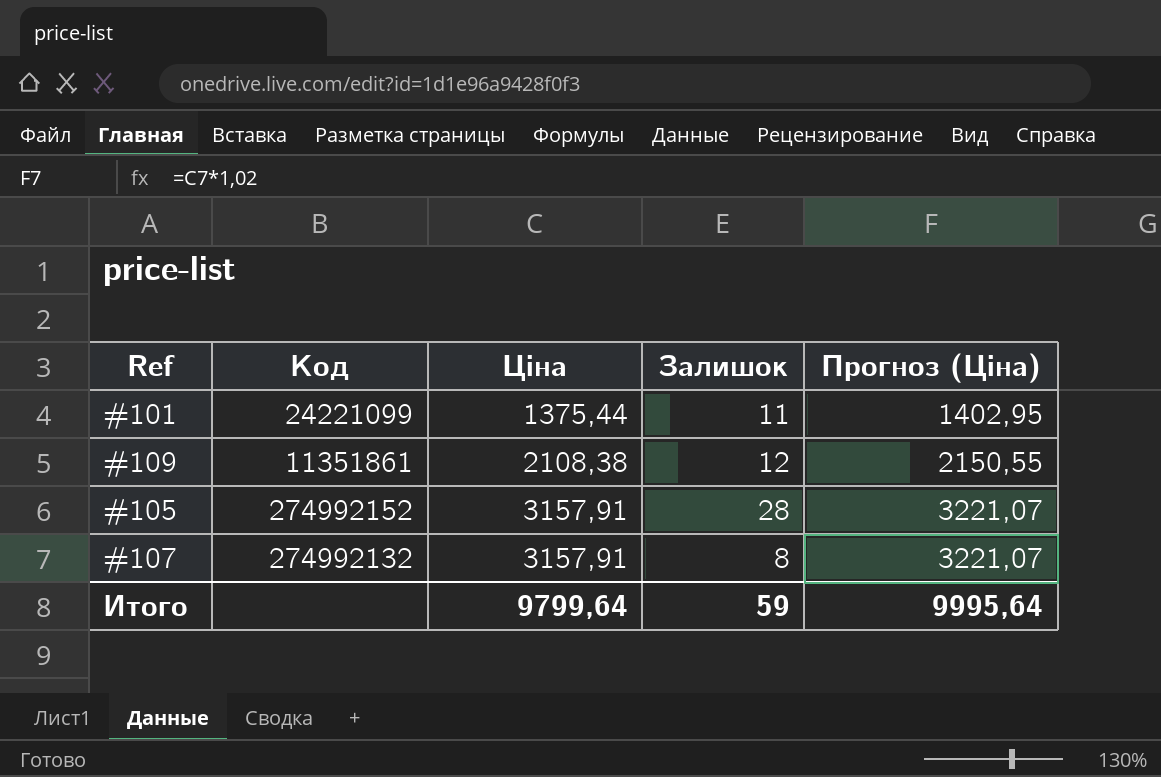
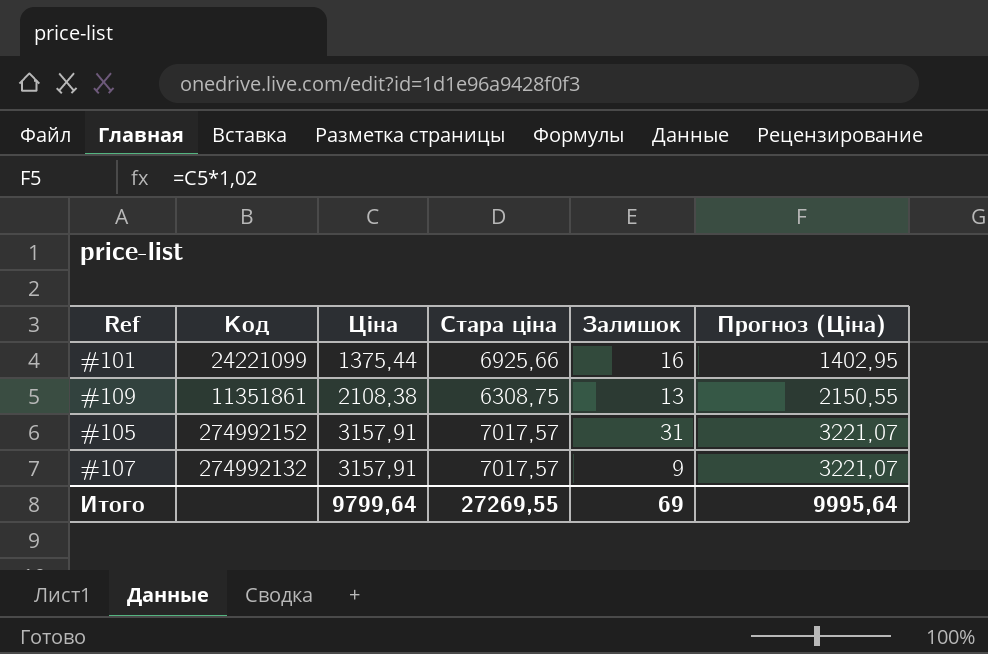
column Стара ціна | position: none -> 4
#101 | Залишок: 11 -> 16
#109 | Залишок: 12 -> 13
#105 | Залишок: 28 -> 31
#107 | Залишок: 8 -> 9
Итого | Залишок: 59 -> 69

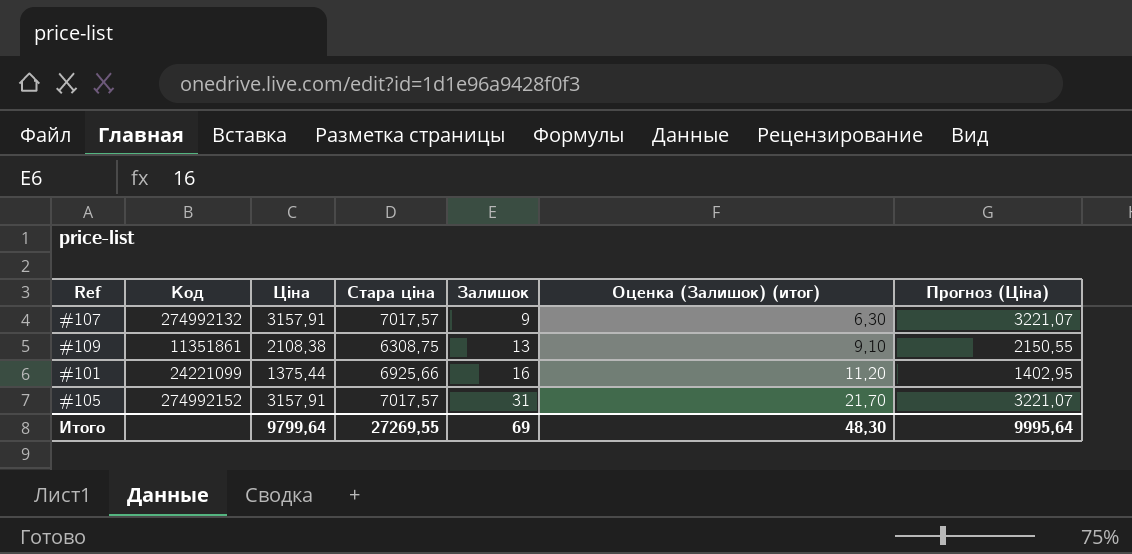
row order: Ціна ascending -> Залишок ascending
column Оценка (Залишок) (итог) | formula: none -> [Залишок] * 0,7

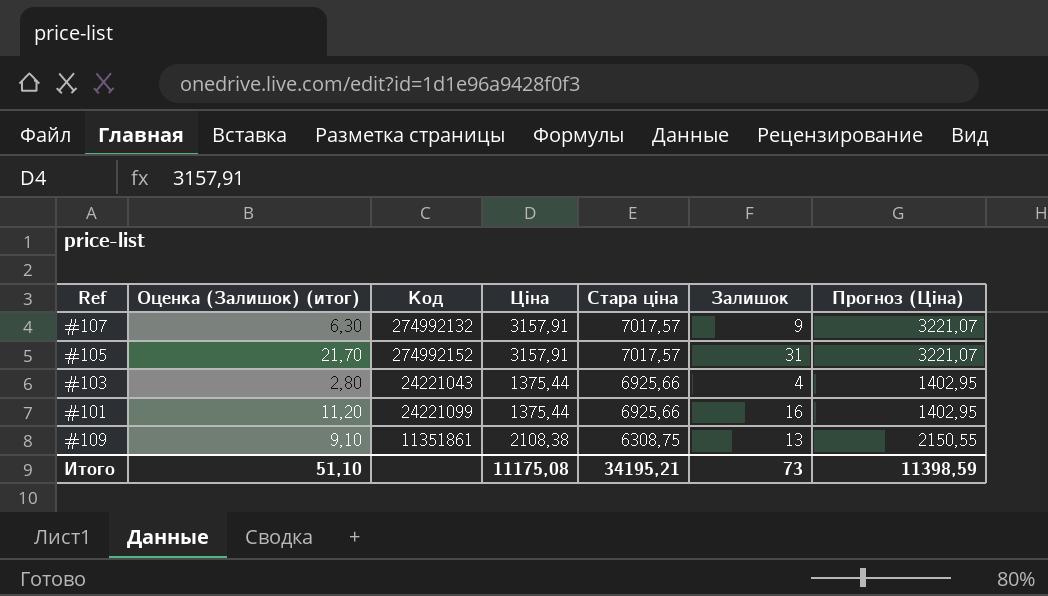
row order: Залишок ascending -> Стара ціна descending
column Оценка (Залишок) (итог) | position: 6 -> 2
row #103: none -> 2,80 | 24221043 | 1375,44 | 6925,66 | 4 | 1402,95
Итого | Оценка (Залишок) (итог): 48,30 -> 51,10
Итого | Ціна: 9799,64 -> 11175,08
Итого | Стара ціна: 27269,55 -> 34195,21
Итого | Залишок: 69 -> 73
Итого | Прогноз (Ціна): 9995,64 -> 11398,59

